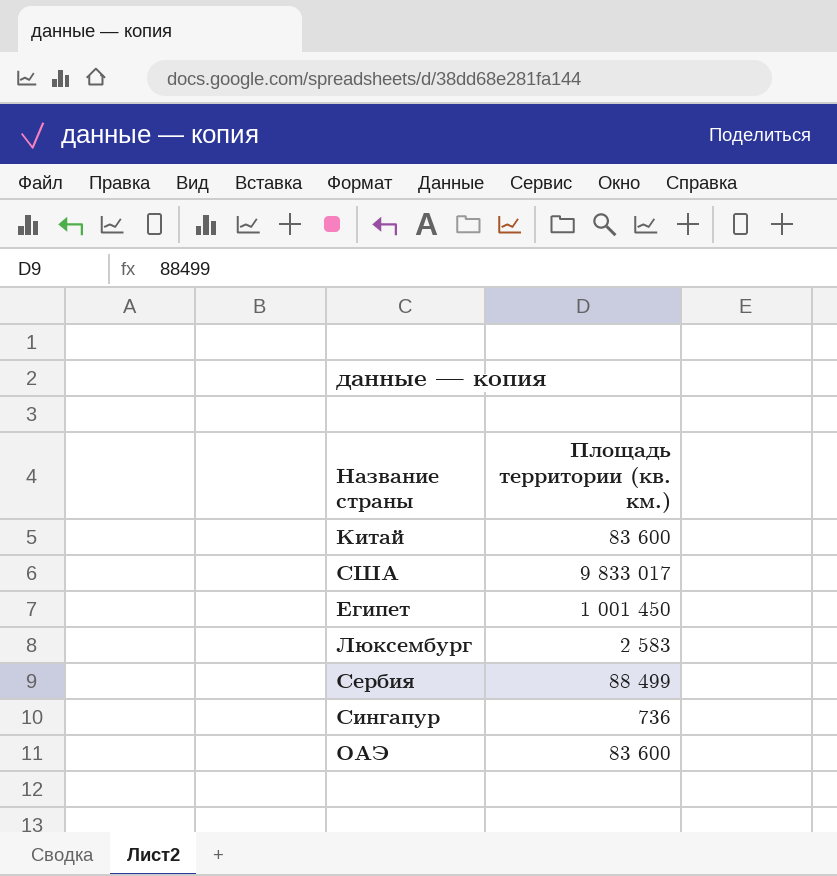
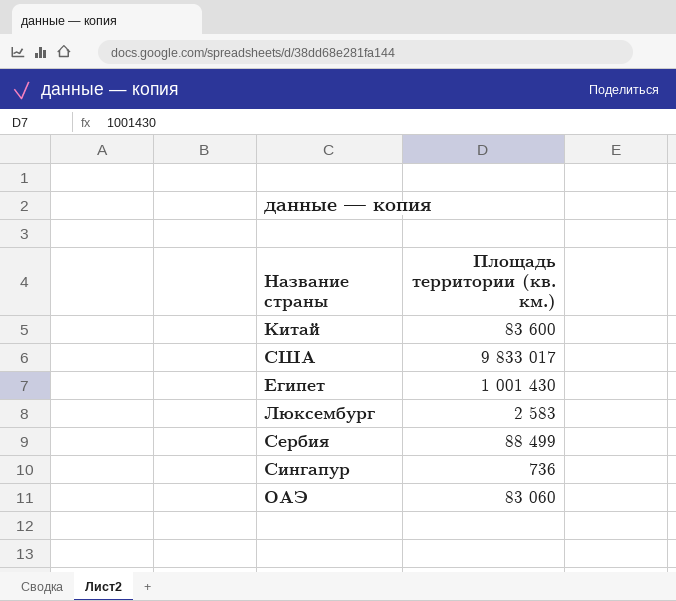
Египет | Площадь территории (кв. км.): 1 001 450 -> 1 001 430
ОАЭ | Площадь территории (кв. км.): 83 600 -> 83 060

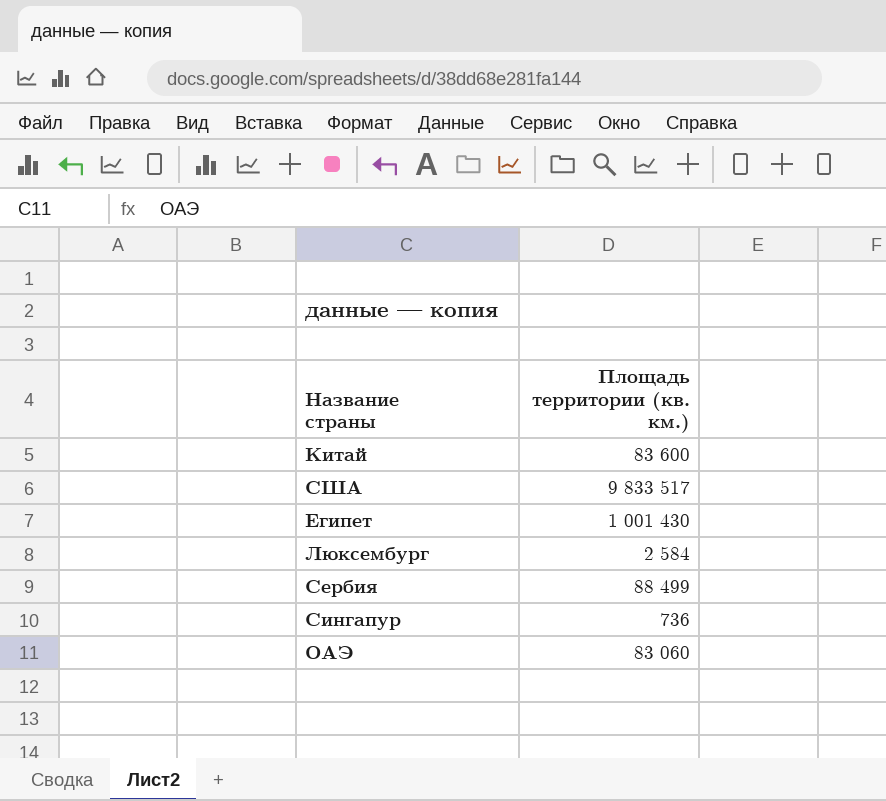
США | Площадь территории (кв. км.): 9 833 017 -> 9 833 517
Люксембург | Площадь территории (кв. км.): 2 583 -> 2 584

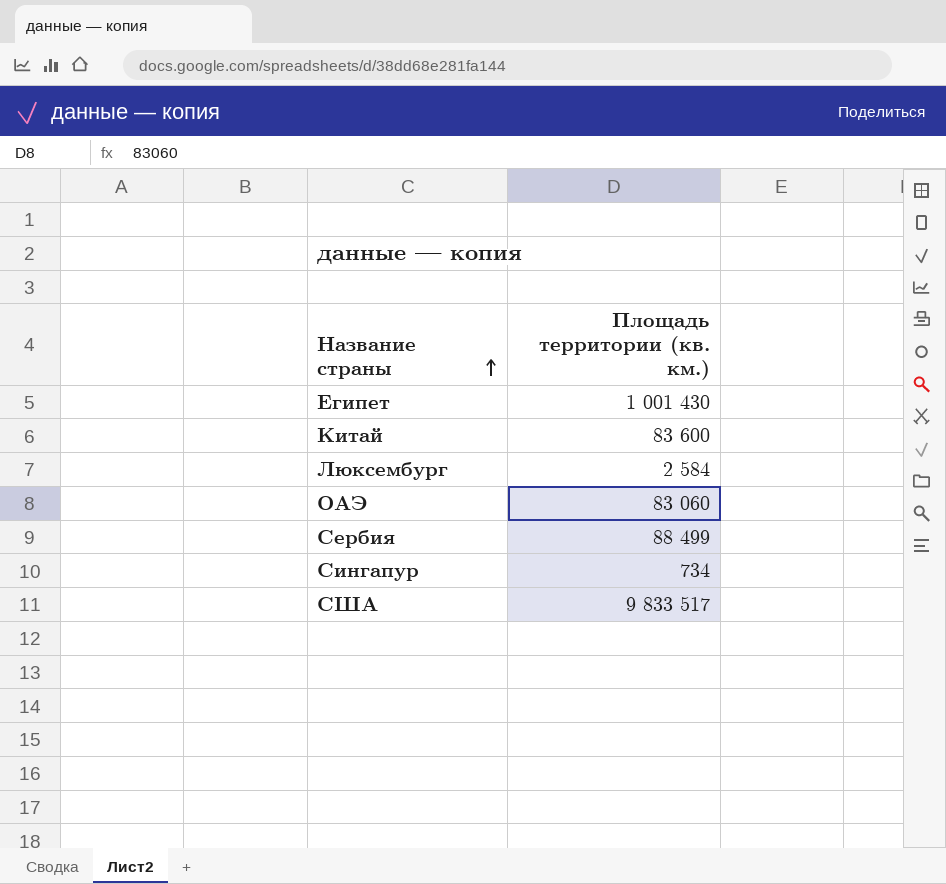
row order: none -> Название страны ascending
Сингапур | Площадь территории (кв. км.): 736 -> 734

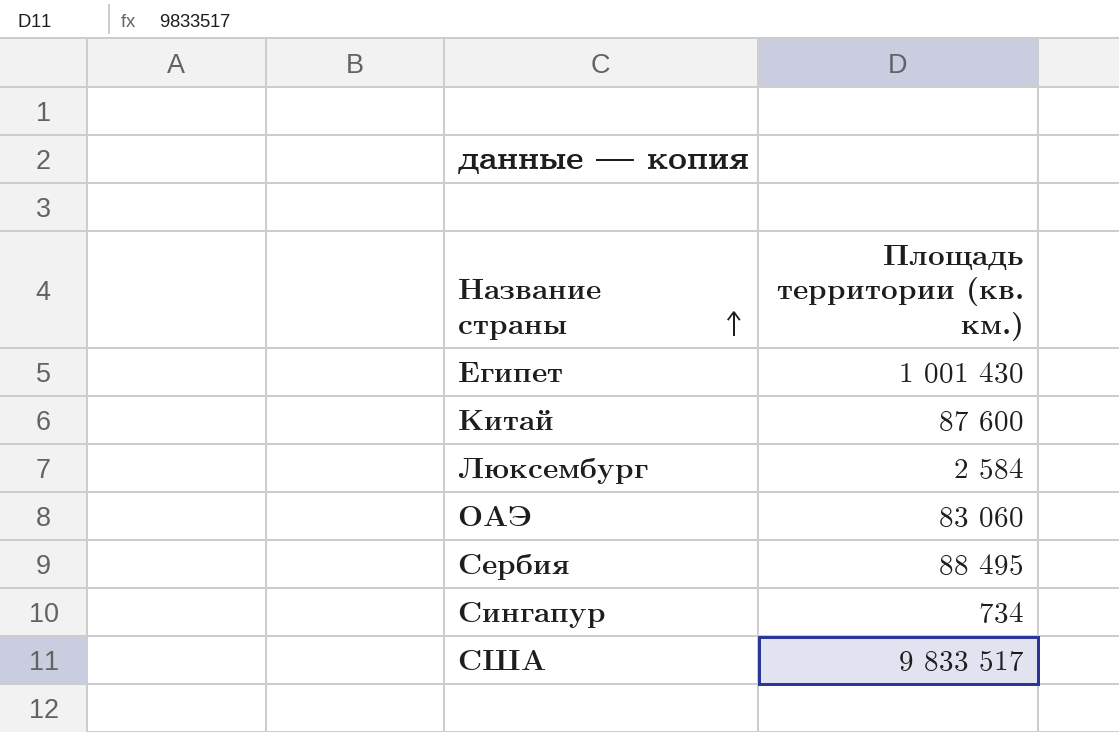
Китай | Площадь территории (кв. км.): 83 600 -> 87 600
Сербия | Площадь территории (кв. км.): 88 499 -> 88 495

